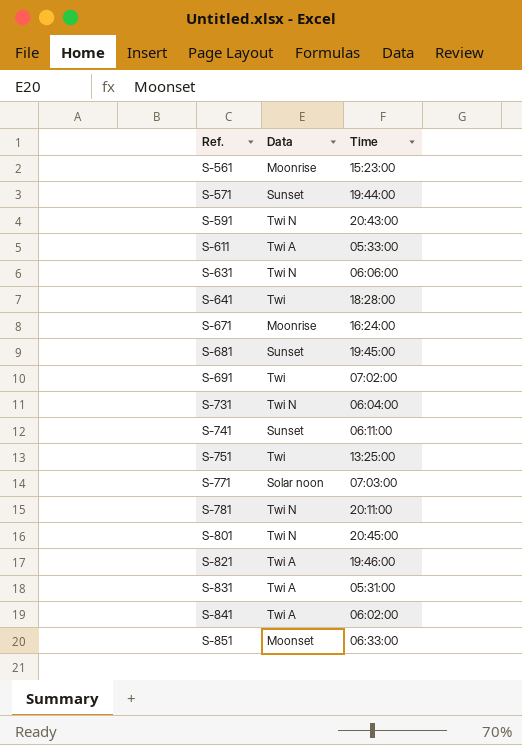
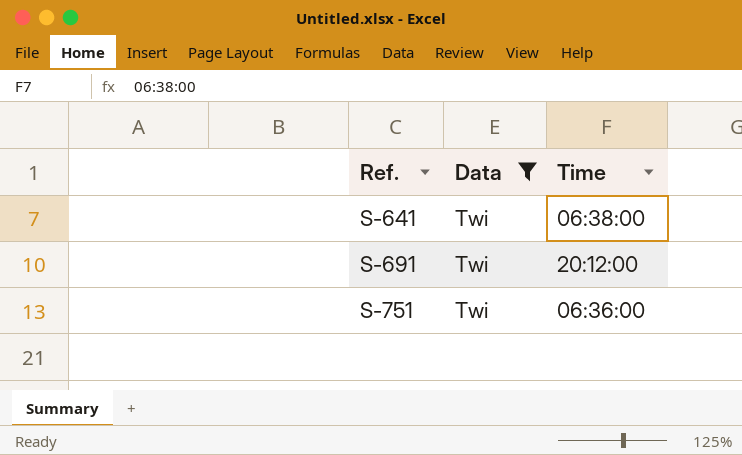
filter: none -> Data = Twi
S-641 | Time: 18:28:00 -> 06:38:00
S-691 | Time: 07:02:00 -> 20:12:00
S-751 | Time: 13:25:00 -> 06:36:00

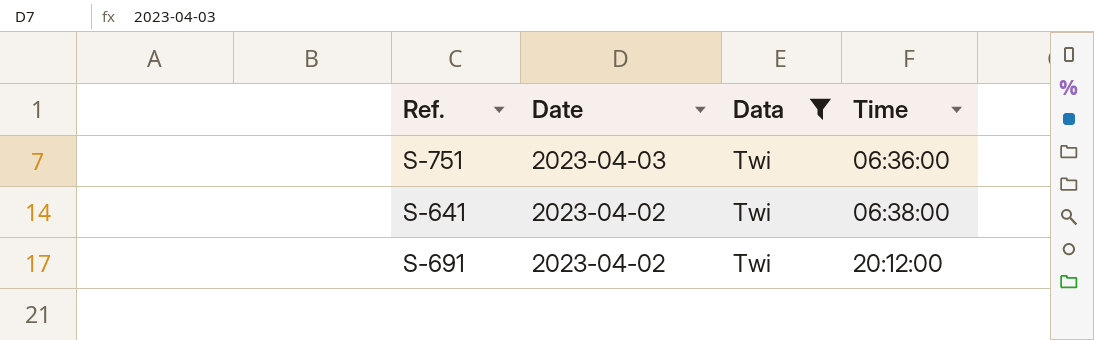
row order: Ref. ascending -> Date descending
column Date | position: none -> 2

